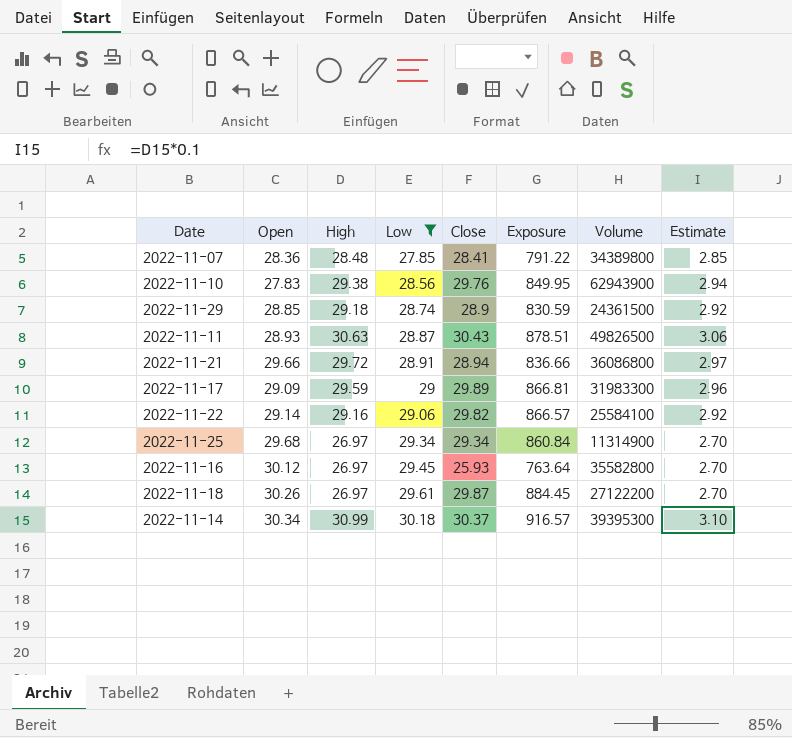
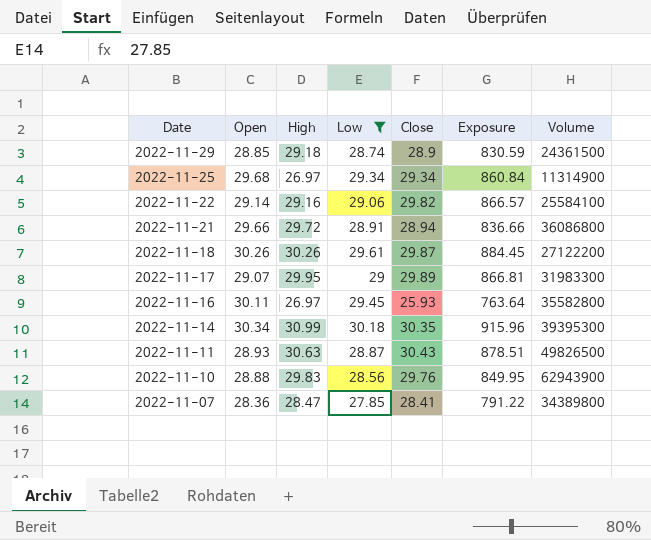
row order: Low ascending -> Date descending
column Estimate | formula: [High] * 0.1 -> none
2022-11-18 | High: 26.97 -> 30.26
2022-11-17 | Open: 29.09 -> 29.07
2022-11-17 | High: 29.59 -> 29.95
2022-11-16 | Open: 30.12 -> 30.11
2022-11-14 | Close: 30.37 -> 30.35
2022-11-14 | Exposure: 916.57 -> 915.96
2022-11-10 | Open: 27.83 -> 28.88
2022-11-10 | High: 29.38 -> 29.83
2022-11-07 | High: 28.48 -> 28.47

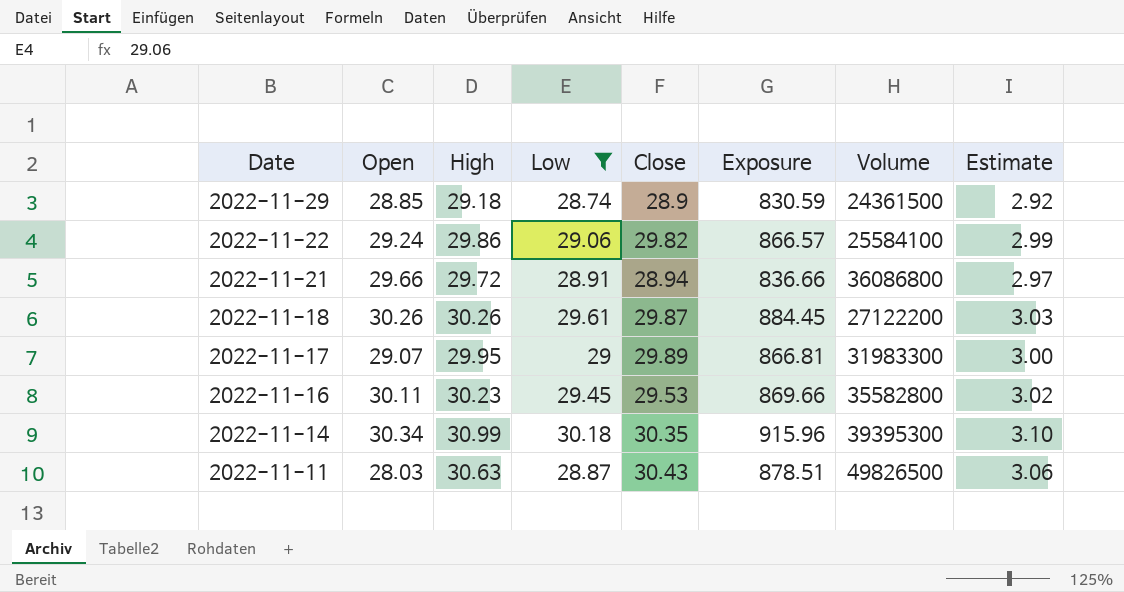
column Estimate | formula: none -> [High] * 0.1
row 2022-11-25: 29.68 | 26.97 | 29.34 | 29.34 | 860.84 | 11314900 -> none
row 2022-11-10: 28.88 | 29.83 | 28.56 | 29.76 | 849.95 | 62943900 -> none
row 2022-11-07: 28.36 | 28.47 | 27.85 | 28.41 | 791.22 | 34389800 -> none
2022-11-22 | Open: 29.14 -> 29.24
2022-11-22 | High: 29.16 -> 29.86
2022-11-16 | High: 26.97 -> 30.23
2022-11-16 | Close: 25.93 -> 29.53
2022-11-16 | Exposure: 763.64 -> 869.66
2022-11-11 | Open: 28.93 -> 28.03

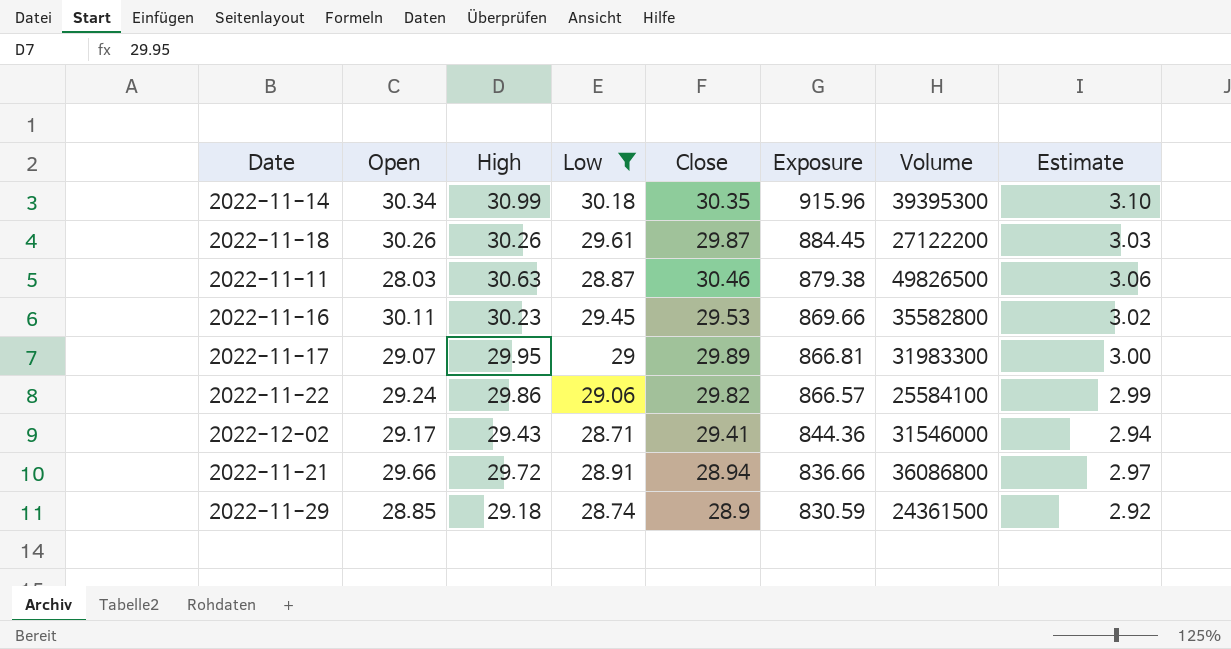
row order: Date descending -> Exposure descending
2022-11-11 | Close: 30.43 -> 30.46
2022-11-11 | Exposure: 878.51 -> 879.38
row 2022-12-02: none -> 29.17 | 29.43 | 28.71 | 29.41 | 844.36 | 31546000 | 2.94

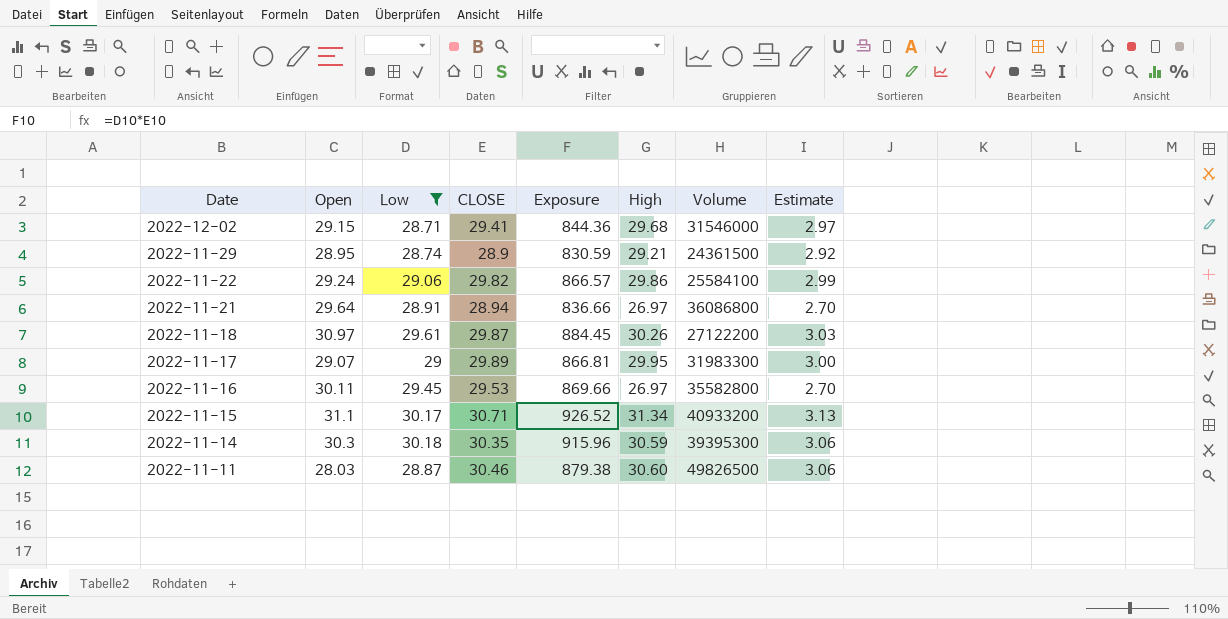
row order: Exposure descending -> Date descending
column name: Close -> CLOSE
column High | position: 3 -> 6
2022-12-02 | Open: 29.17 -> 29.15
2022-12-02 | High: 29.43 -> 29.68
2022-12-02 | Estimate: 2.94 -> 2.97
2022-11-29 | Open: 28.85 -> 28.95
2022-11-29 | High: 29.18 -> 29.21
2022-11-21 | Open: 29.66 -> 29.64
2022-11-21 | High: 29.72 -> 26.97
2022-11-21 | Estimate: 2.97 -> 2.70
2022-11-18 | Open: 30.26 -> 30.97
2022-11-16 | High: 30.23 -> 26.97
2022-11-16 | Estimate: 3.02 -> 2.70
row 2022-11-15: none -> 31.1 | 30.17 | 30.71 | 926.52 | 31.34 | 40933200 | 3.13
2022-11-14 | Open: 30.34 -> 30.3
2022-11-14 | High: 30.99 -> 30.59
2022-11-14 | Estimate: 3.10 -> 3.06
2022-11-11 | High: 30.63 -> 30.60

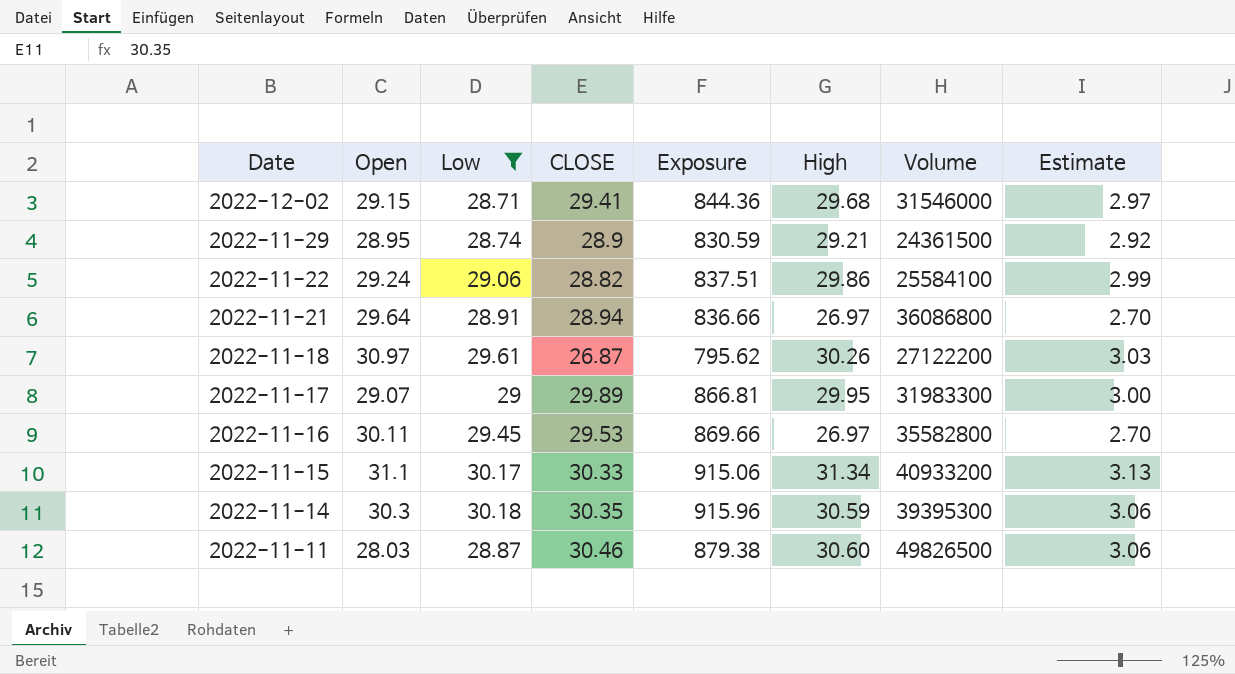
2022-11-22 | CLOSE: 29.82 -> 28.82
2022-11-22 | Exposure: 866.57 -> 837.51
2022-11-18 | CLOSE: 29.87 -> 26.87
2022-11-18 | Exposure: 884.45 -> 795.62
2022-11-15 | CLOSE: 30.71 -> 30.33
2022-11-15 | Exposure: 926.52 -> 915.06

